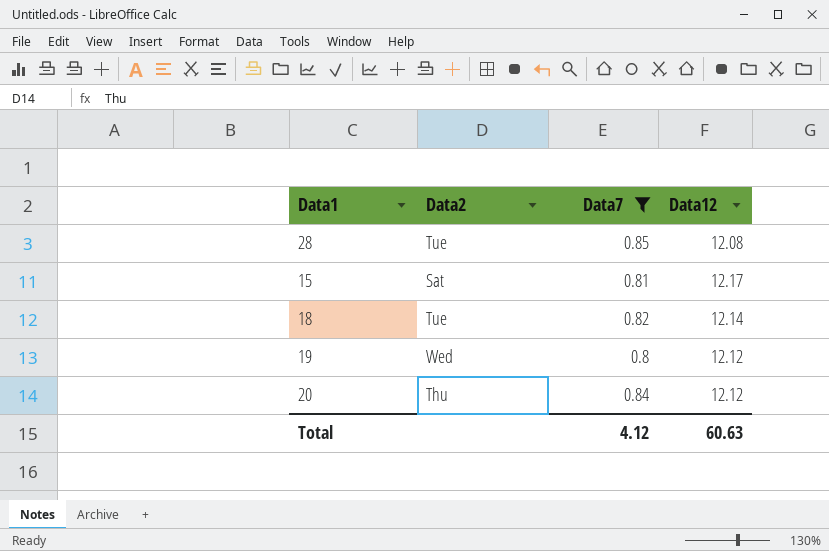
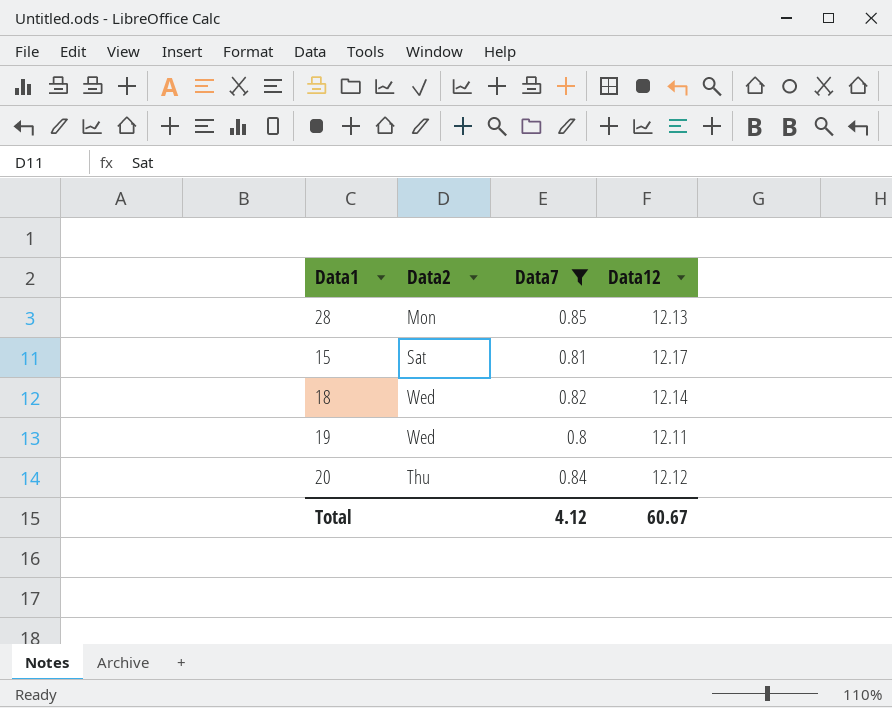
28 | Data2: Tue -> Mon
28 | Data12: 12.08 -> 12.13
18 | Data2: Tue -> Wed
19 | Data12: 12.12 -> 12.11
Total | Data12: 60.63 -> 60.67

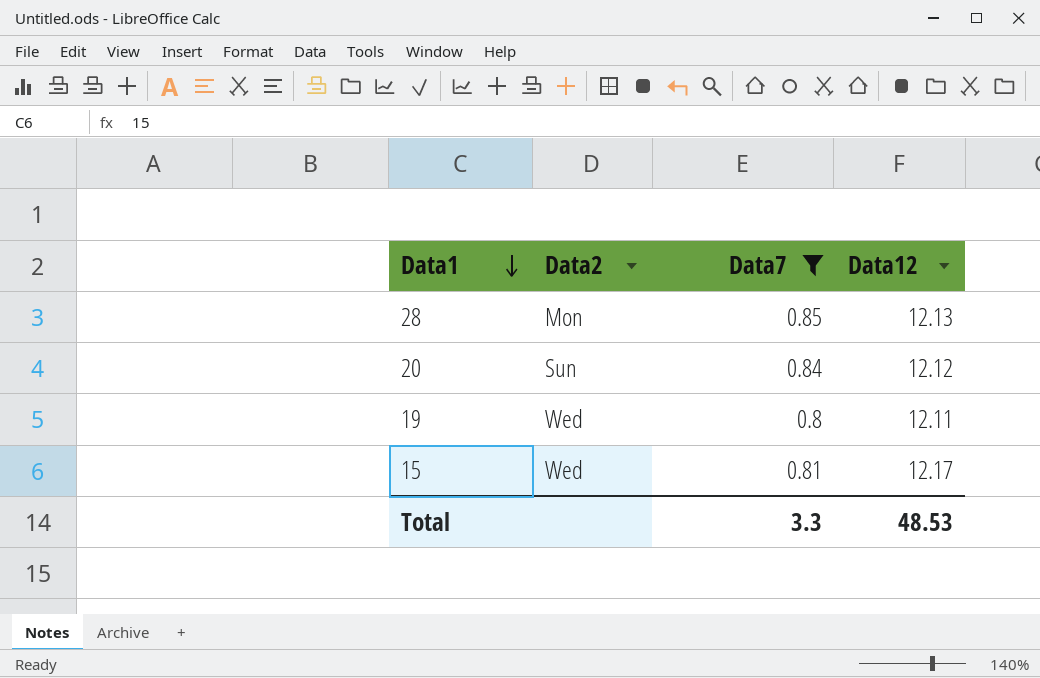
row order: none -> Data1 descending
row 18: Wed | 0.82 | 12.14 -> none
20 | Data2: Thu -> Sun
15 | Data2: Sat -> Wed
Total | Data7: 4.12 -> 3.3
Total | Data12: 60.67 -> 48.53

